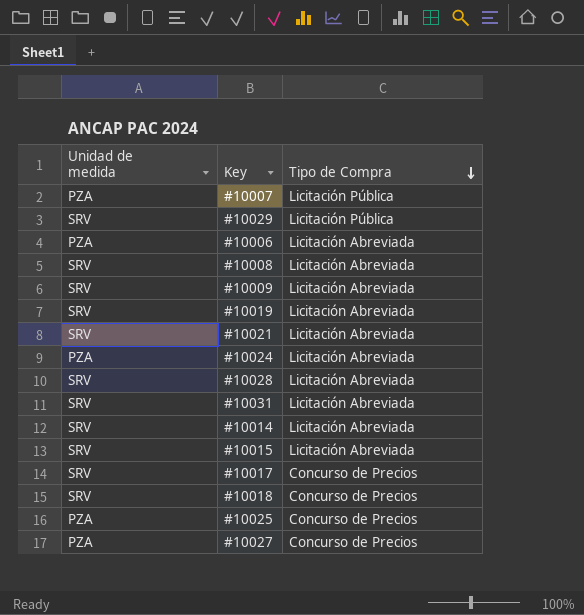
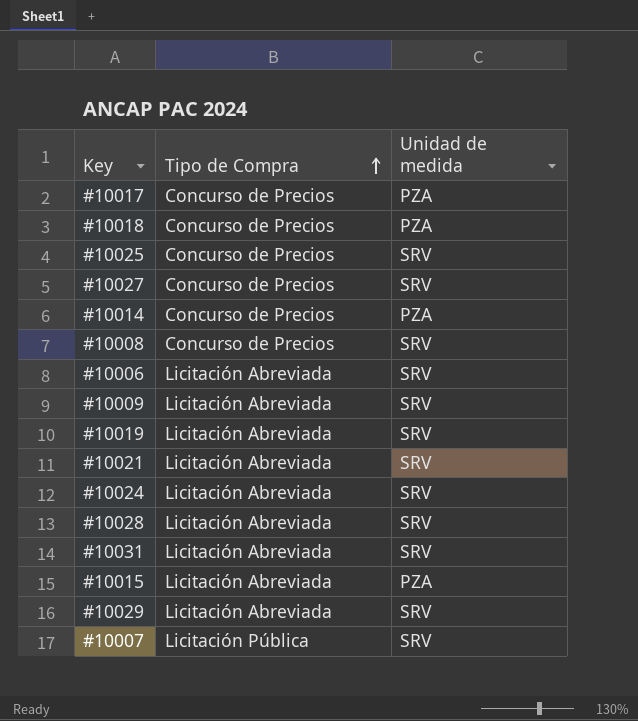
row order: Tipo de Compra descending -> Tipo de Compra ascending
column Unidad de medida | position: 1 -> 3
#10017 | Unidad de medida: SRV -> PZA
#10018 | Unidad de medida: SRV -> PZA
#10025 | Unidad de medida: PZA -> SRV
#10027 | Unidad de medida: PZA -> SRV
#10014 | Tipo de Compra: Licitación Abreviada -> Concurso de Precios
#10014 | Unidad de medida: SRV -> PZA
#10008 | Tipo de Compra: Licitación Abreviada -> Concurso de Precios
#10006 | Unidad de medida: PZA -> SRV
#10024 | Unidad de medida: PZA -> SRV
#10015 | Unidad de medida: SRV -> PZA
#10029 | Tipo de Compra: Licitación Pública -> Licitación Abreviada
#10007 | Unidad de medida: PZA -> SRV

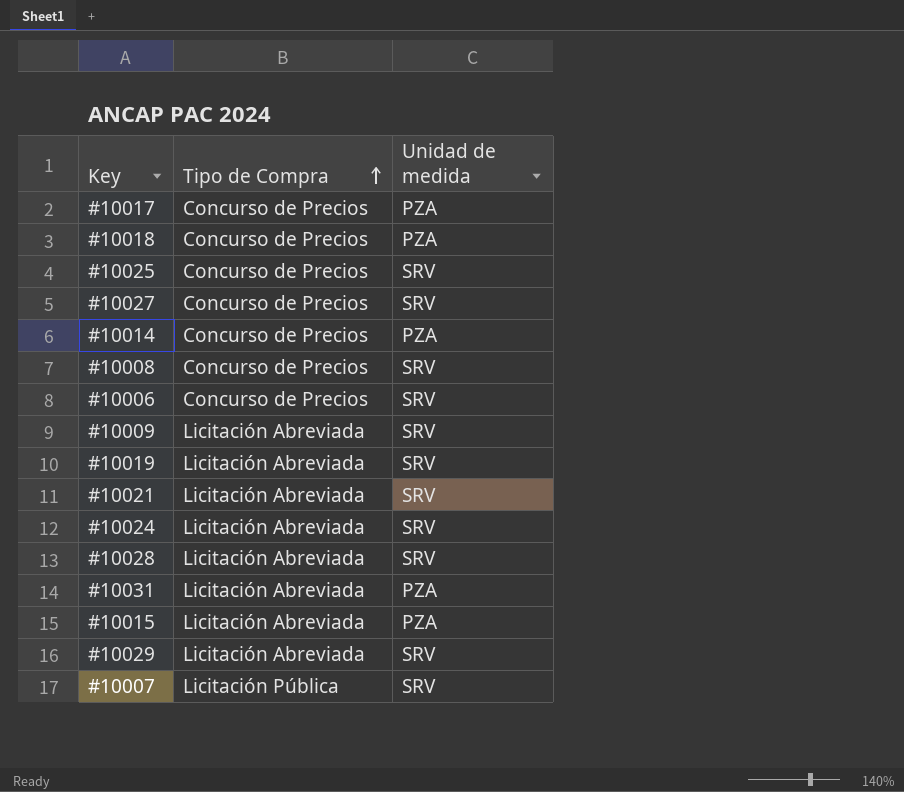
#10006 | Tipo de Compra: Licitación Abreviada -> Concurso de Precios
#10031 | Unidad de medida: SRV -> PZA

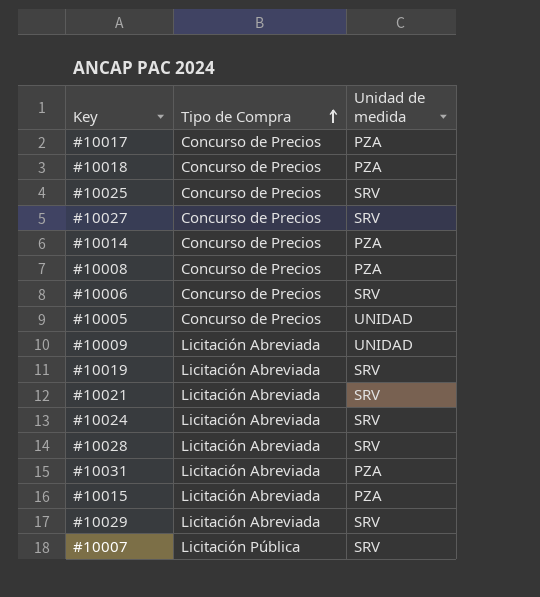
#10008 | Unidad de medida: SRV -> PZA
row #10005: none -> Concurso de Precios | UNIDAD
#10009 | Unidad de medida: SRV -> UNIDAD

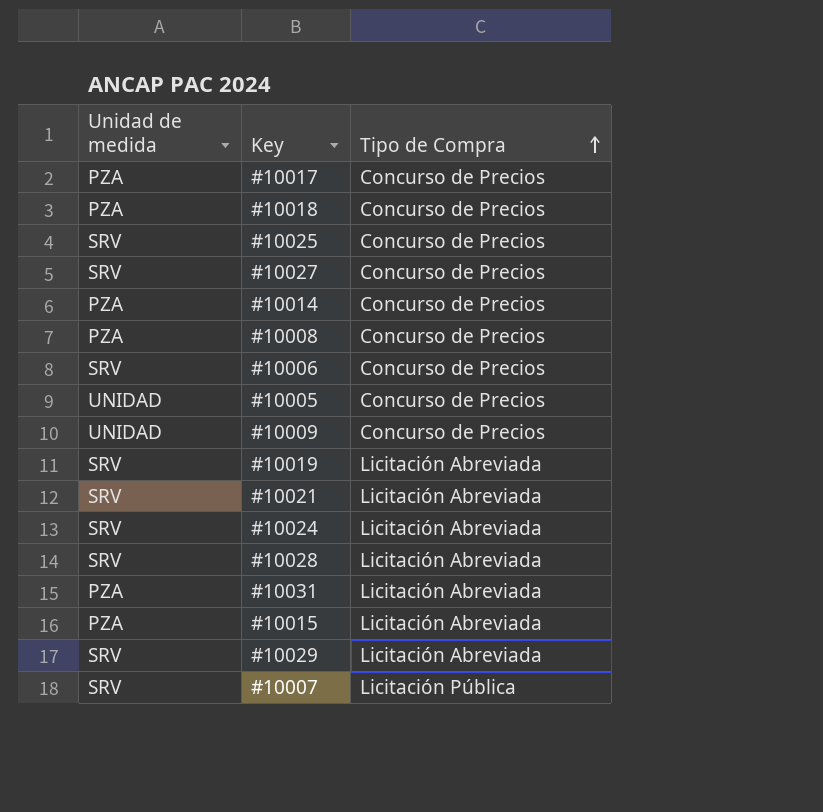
column Unidad de medida | position: 3 -> 1
#10009 | Tipo de Compra: Licitación Abreviada -> Concurso de Precios

